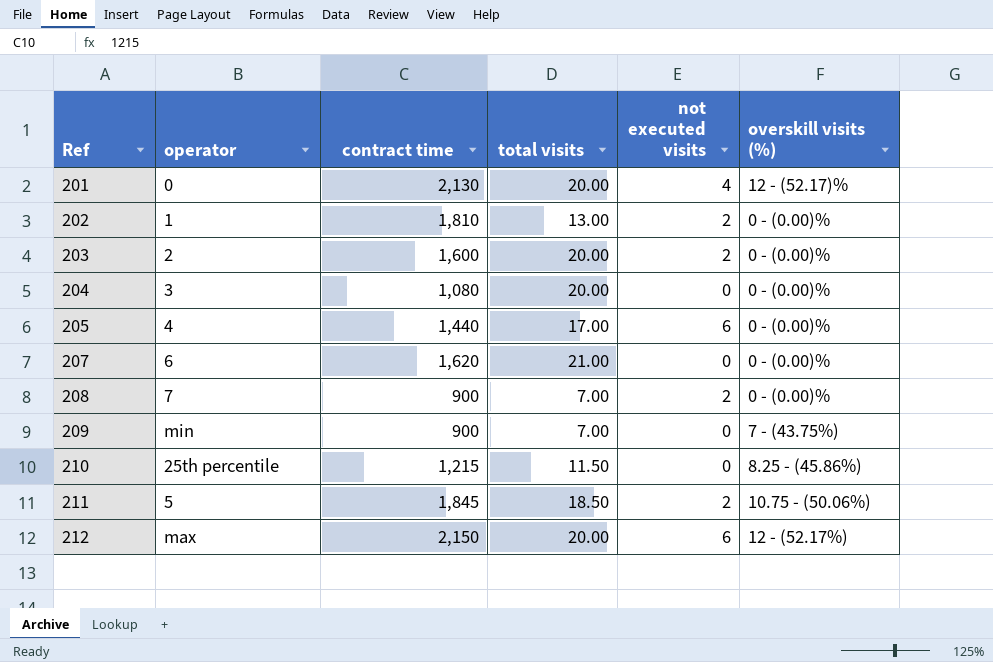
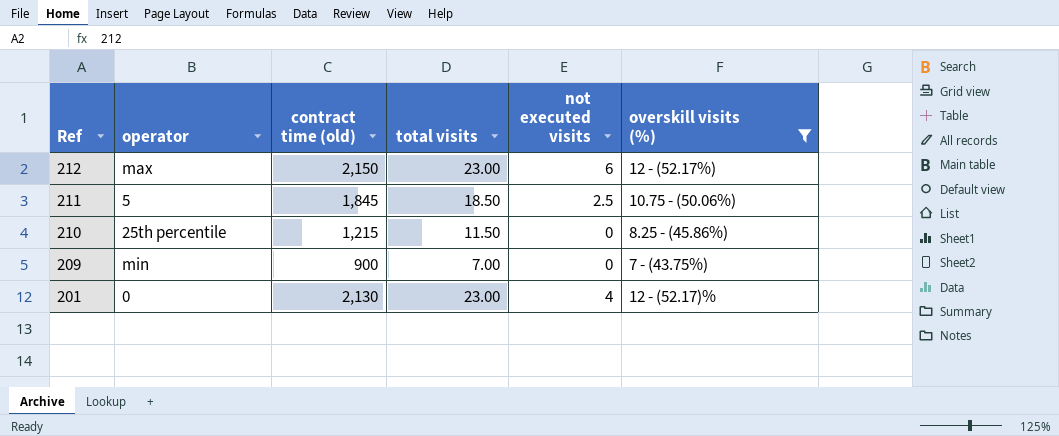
filter: none -> overskill visits (%) != 0 - (0.00)%
row order: Ref ascending -> Ref descending
column name: contract time -> contract time (old)
212 | total visits: 20.00 -> 23.00
211 | not executed visits: 2 -> 2.5
201 | total visits: 20.00 -> 23.00

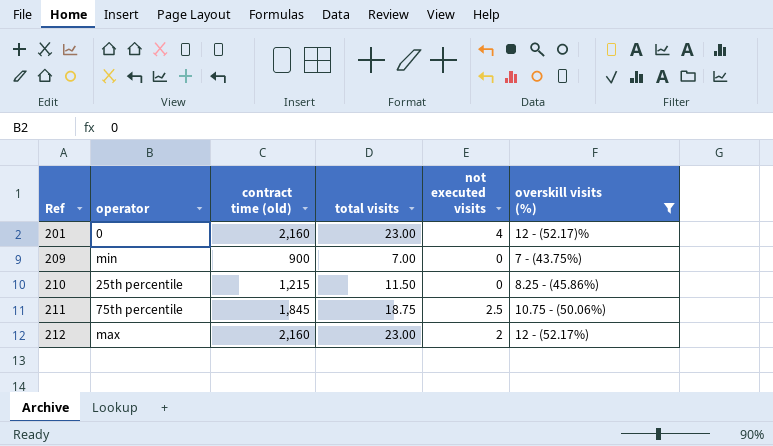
row order: Ref descending -> Ref ascending
201 | contract time (old): 2,130 -> 2,160
211 | operator: 5 -> 75th percentile
211 | total visits: 18.50 -> 18.75
212 | contract time (old): 2,150 -> 2,160
212 | not executed visits: 6 -> 2

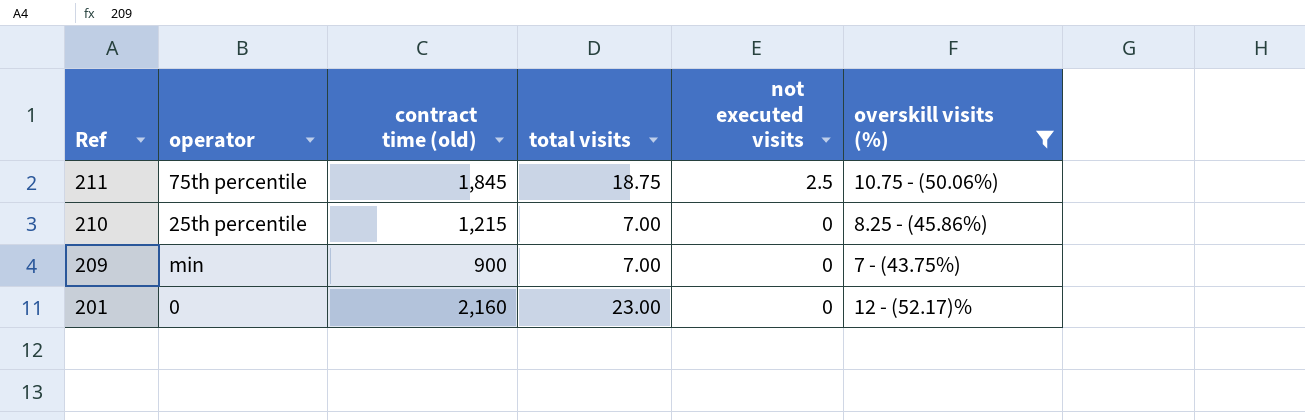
row order: Ref ascending -> Ref descending
row 212: max | 2,160 | 23.00 | 2 | 12 - (52.17%) -> none
210 | total visits: 11.50 -> 7.00
201 | not executed visits: 4 -> 0

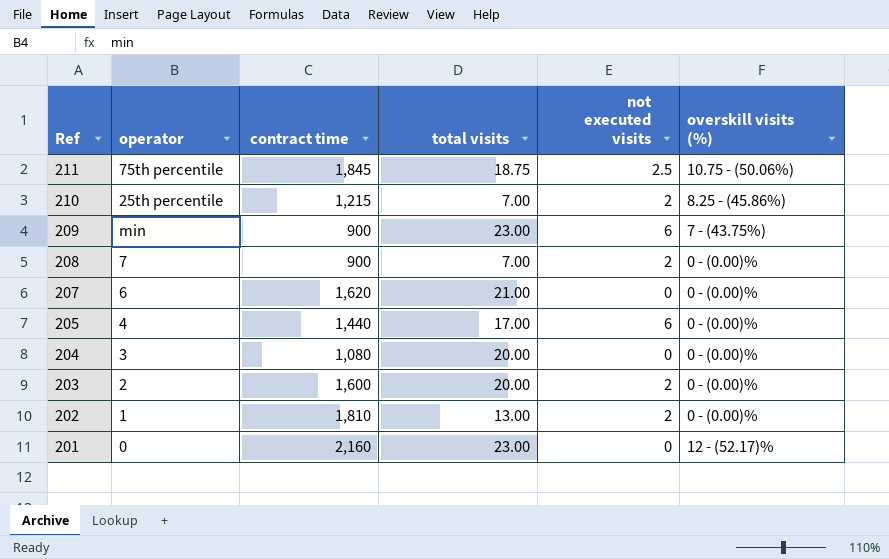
filter: overskill visits (%) != 0 - (0.00)% -> none
column name: contract time (old) -> contract time
210 | not executed visits: 0 -> 2
209 | total visits: 7.00 -> 23.00
209 | not executed visits: 0 -> 6

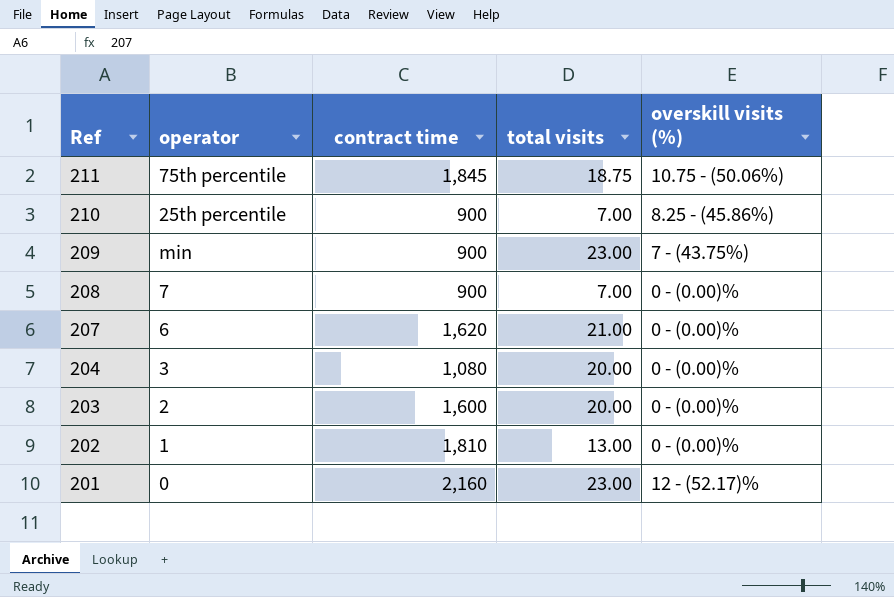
column not executed visits | position: 5 -> none
row 205: 4 | 1,440 | 17.00 | 6 | 0 - (0.00)% -> none
210 | contract time: 1,215 -> 900

